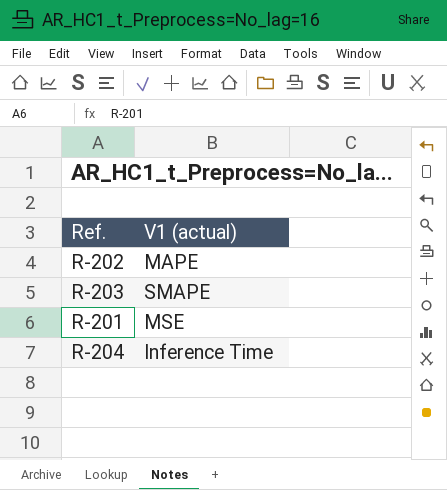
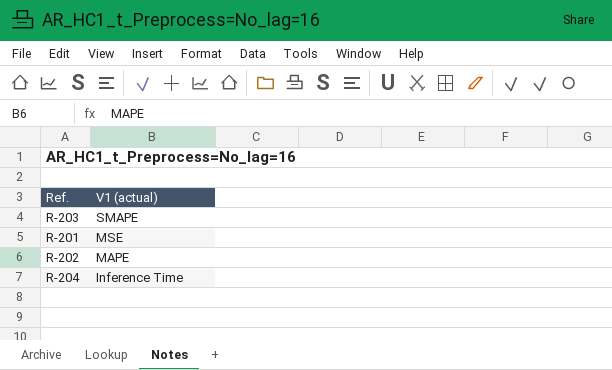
row order: none -> V1 (actual) descending

